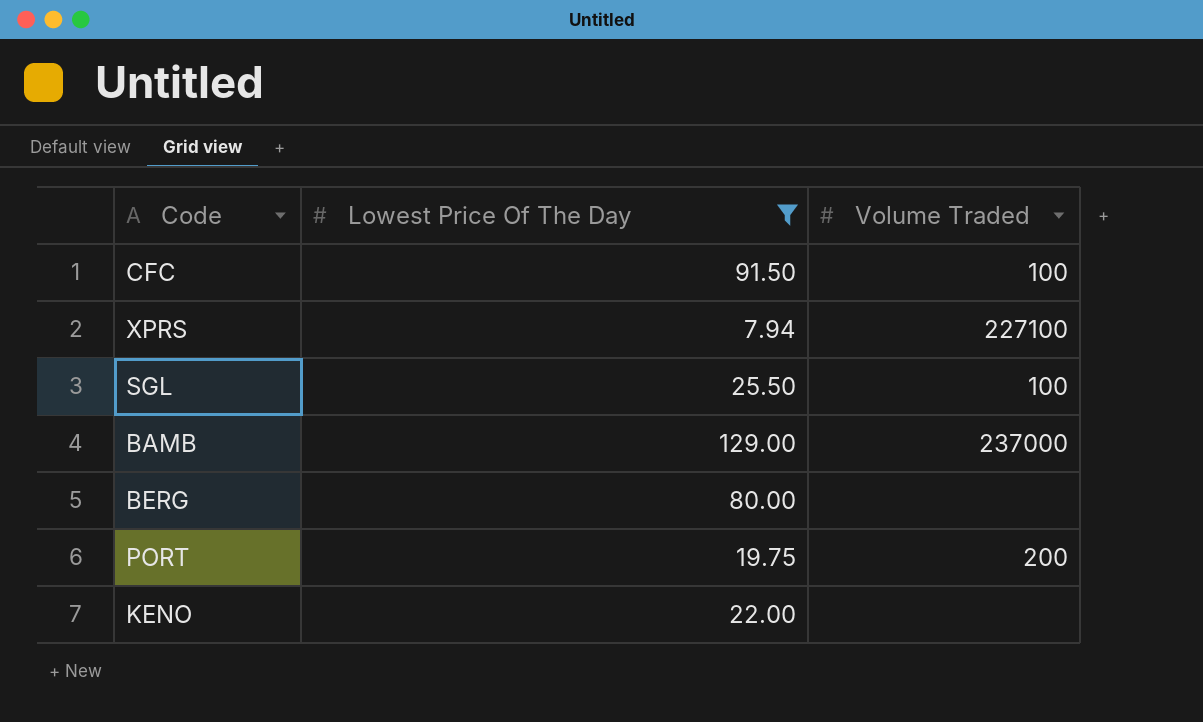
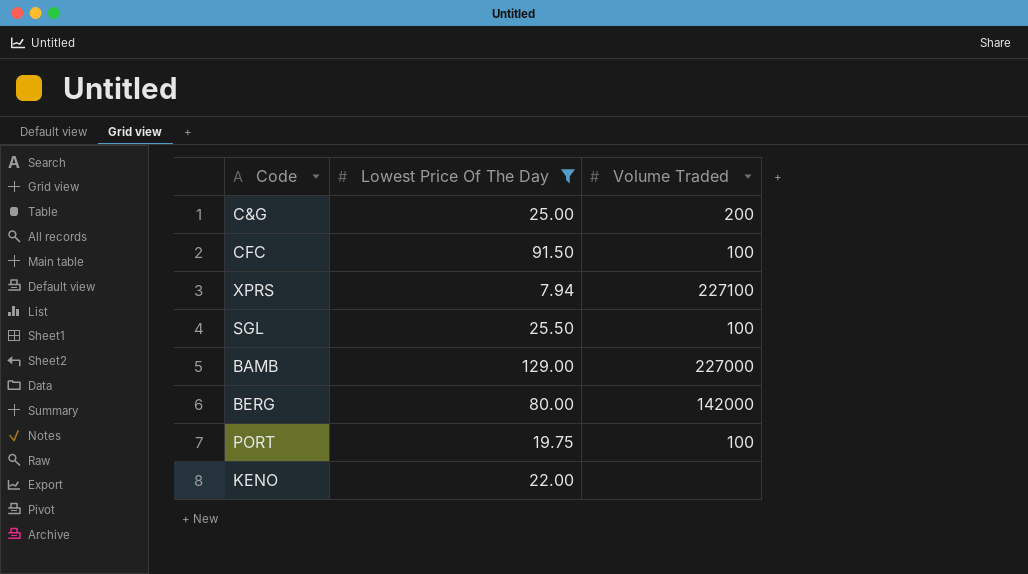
row C&G: none -> 25.00 | 200
BAMB | Volume Traded: 237000 -> 227000
BERG | Volume Traded: none -> 142000
PORT | Volume Traded: 200 -> 100

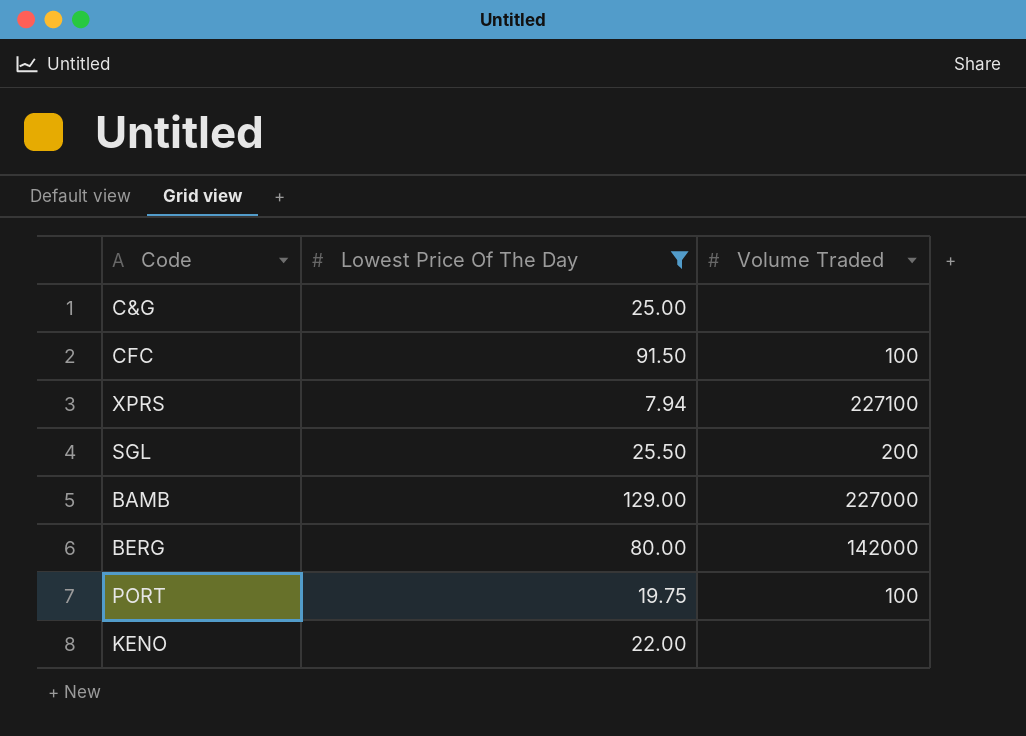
C&G | Volume Traded: 200 -> none
SGL | Volume Traded: 100 -> 200

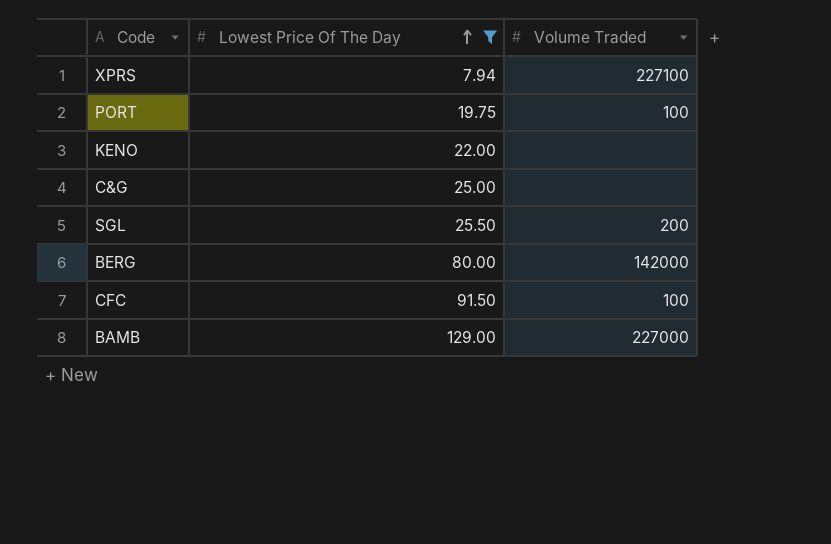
row order: none -> Lowest Price Of The Day ascending

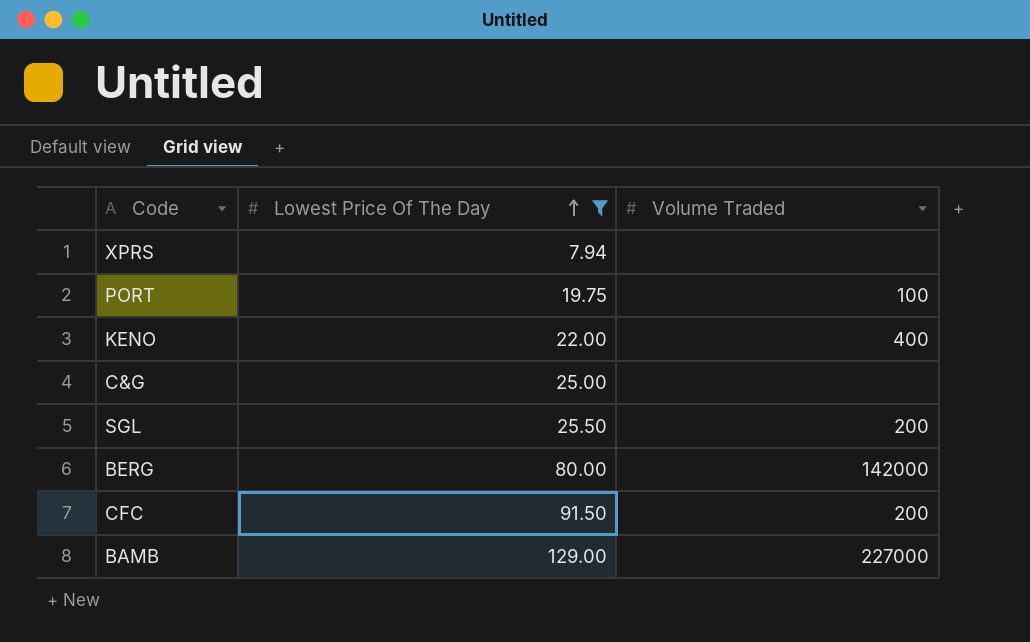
XPRS | Volume Traded: 227100 -> none
KENO | Volume Traded: none -> 400
CFC | Volume Traded: 100 -> 200

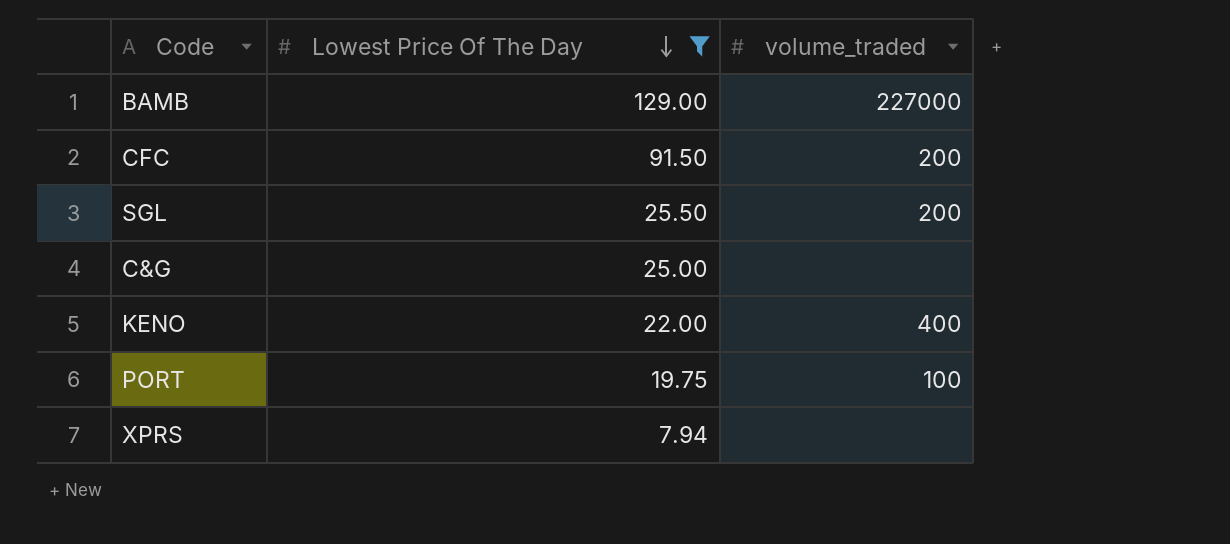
row order: Lowest Price Of The Day ascending -> Lowest Price Of The Day descending
column name: Volume Traded -> volume_traded
row BERG: 80.00 | 142000 -> none

